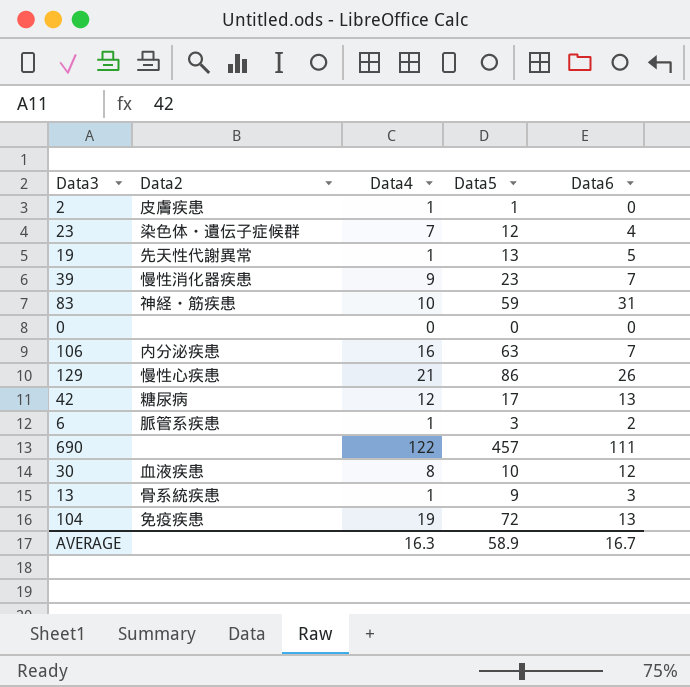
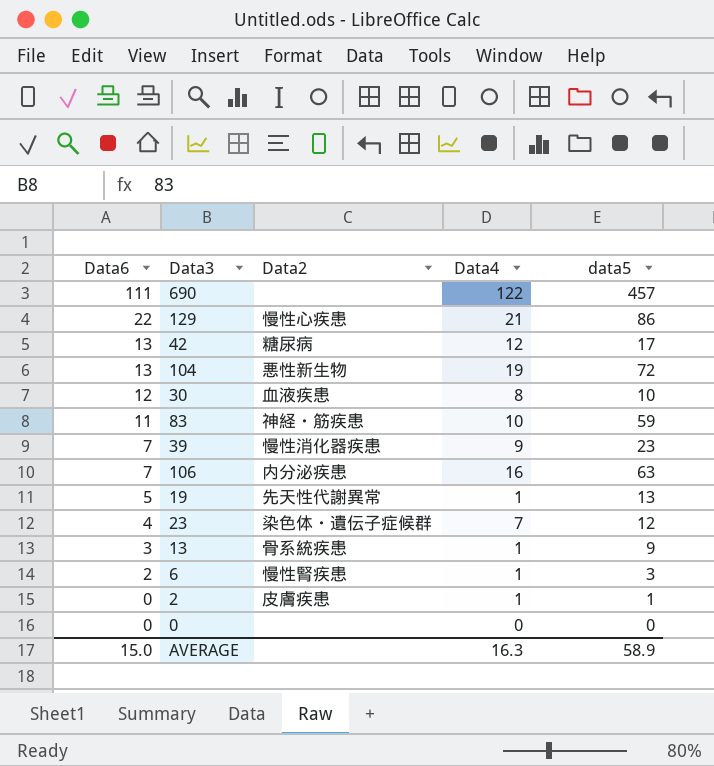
row order: none -> Data6 descending
column Data6 | position: 5 -> 1
column name: Data5 -> data5
129 | Data6: 26 -> 22
104 | Data2: 免疫疾患 -> 悪性新生物
83 | Data6: 31 -> 11
6 | Data2: 脈管系疾患 -> 慢性腎疾患
AVERAGE | Data6: 16.7 -> 15.0

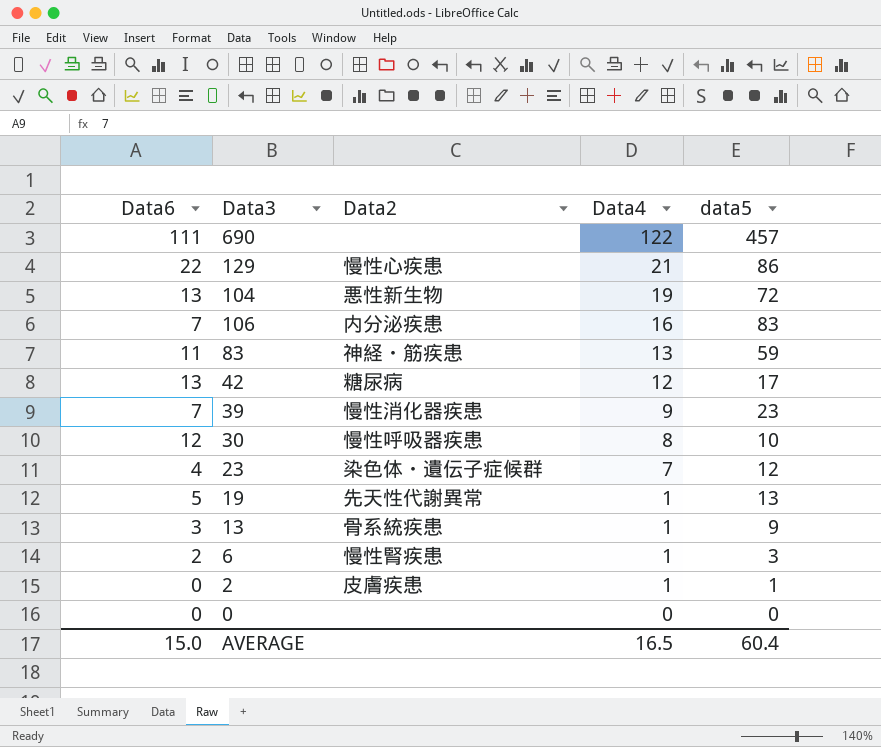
row order: Data6 descending -> Data4 descending
106 | data5: 63 -> 83
83 | Data4: 10 -> 13
30 | Data2: 血液疾患 -> 慢性呼吸器疾患
AVERAGE | Data4: 16.3 -> 16.5
AVERAGE | data5: 58.9 -> 60.4

